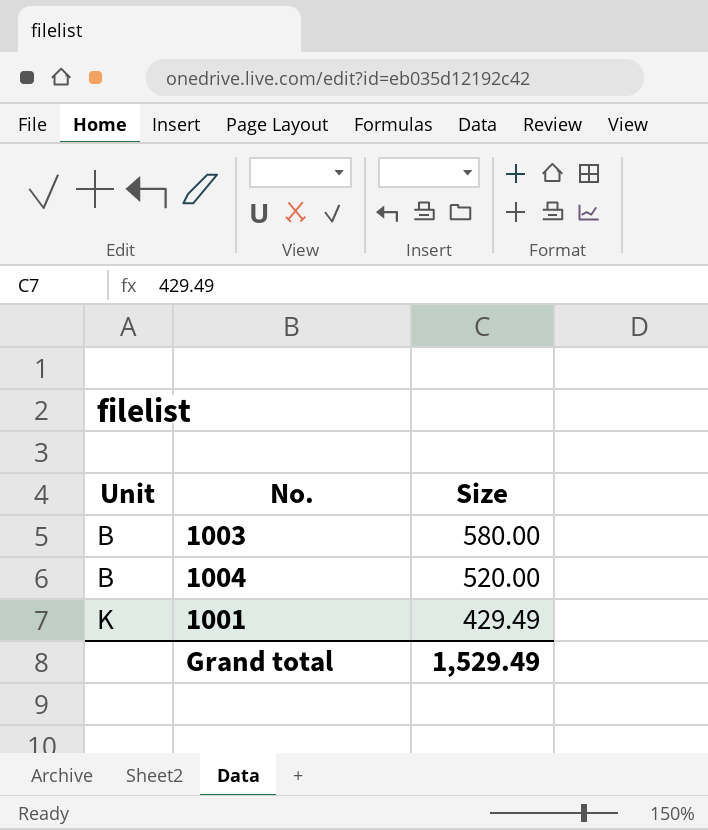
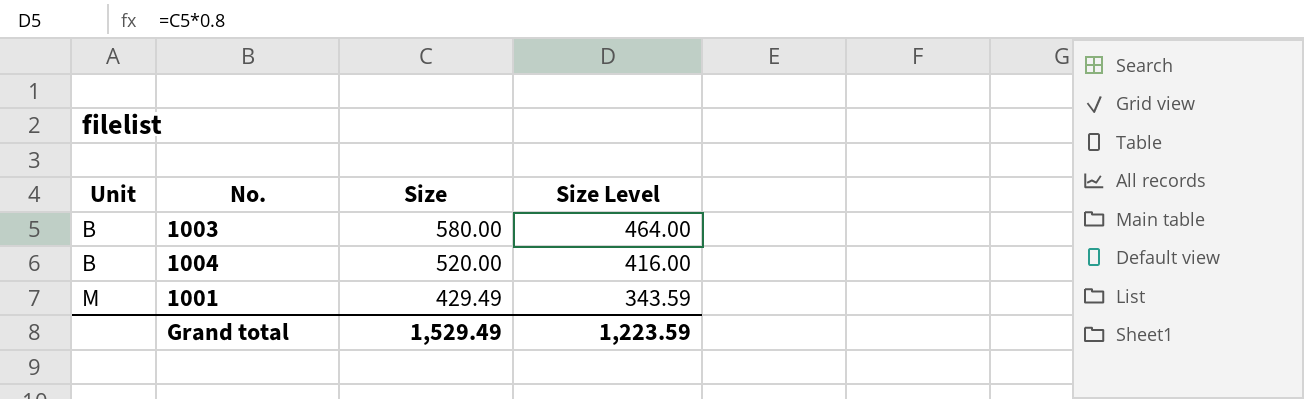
column Size Level | formula: none -> [Size] * 0.8
1001 | Unit: K -> M

